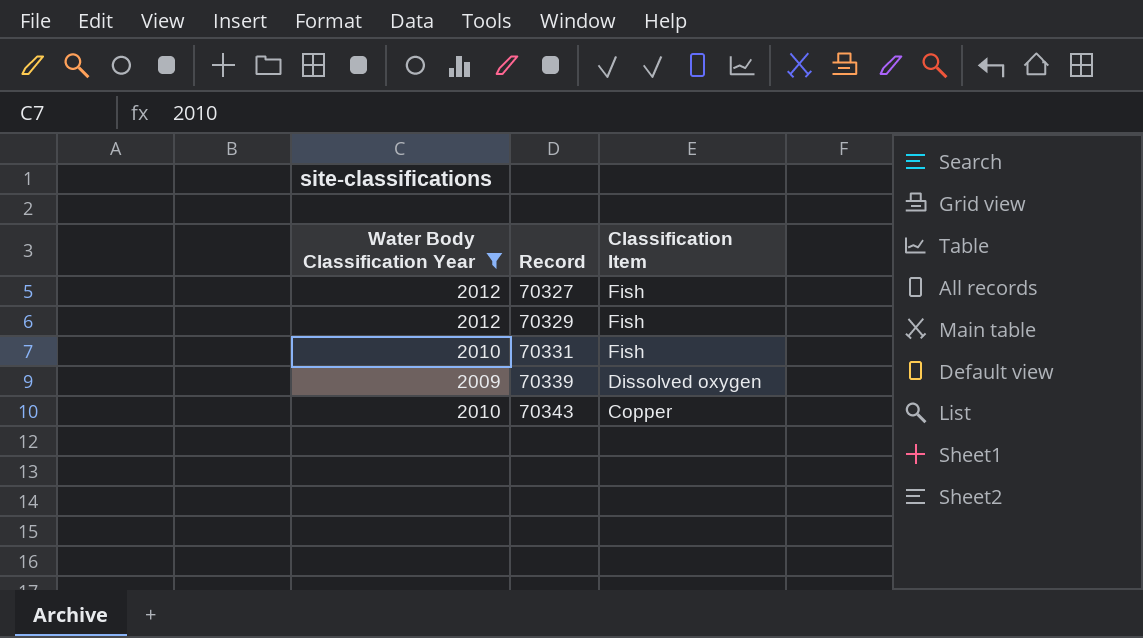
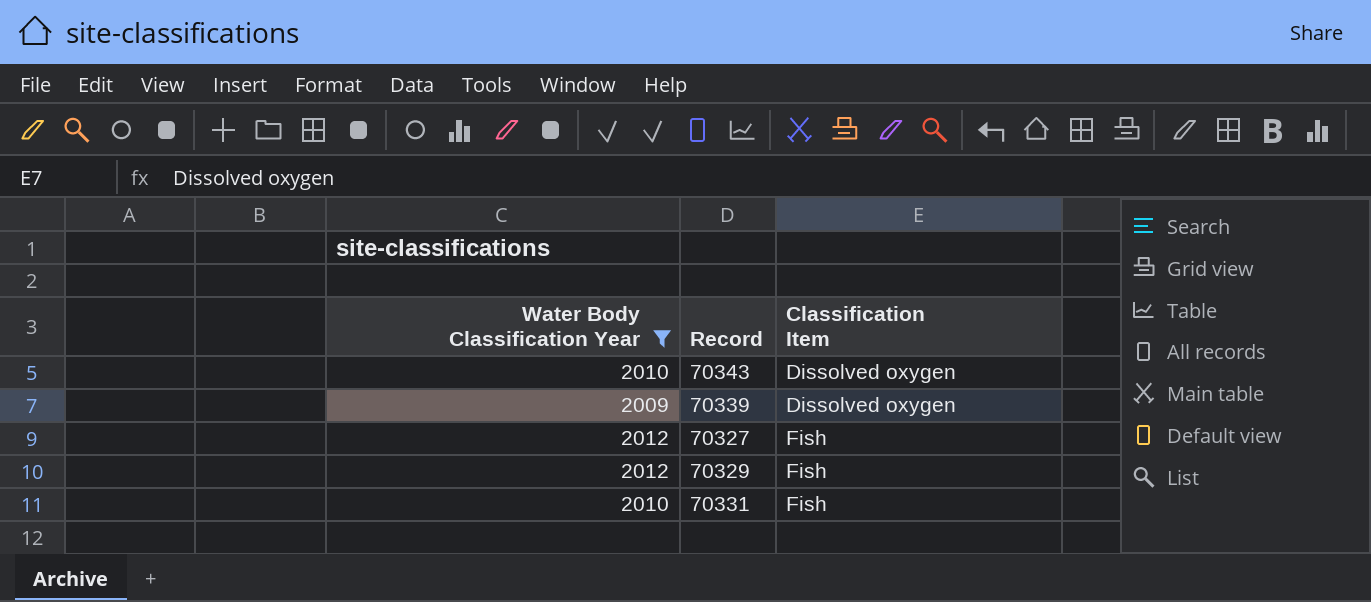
row order: Record ascending -> Classification Item ascending
70343 | Classification Item: Copper -> Dissolved oxygen

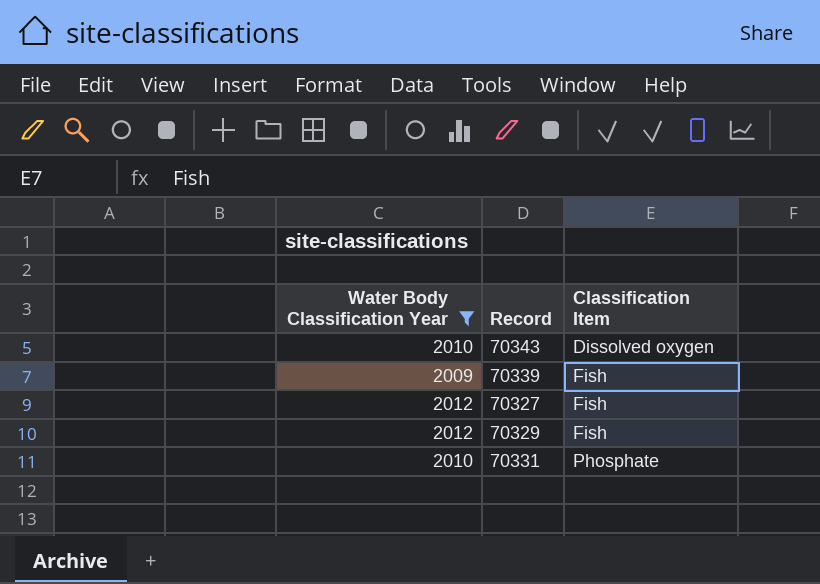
70339 | Classification Item: Dissolved oxygen -> Fish
70331 | Classification Item: Fish -> Phosphate

